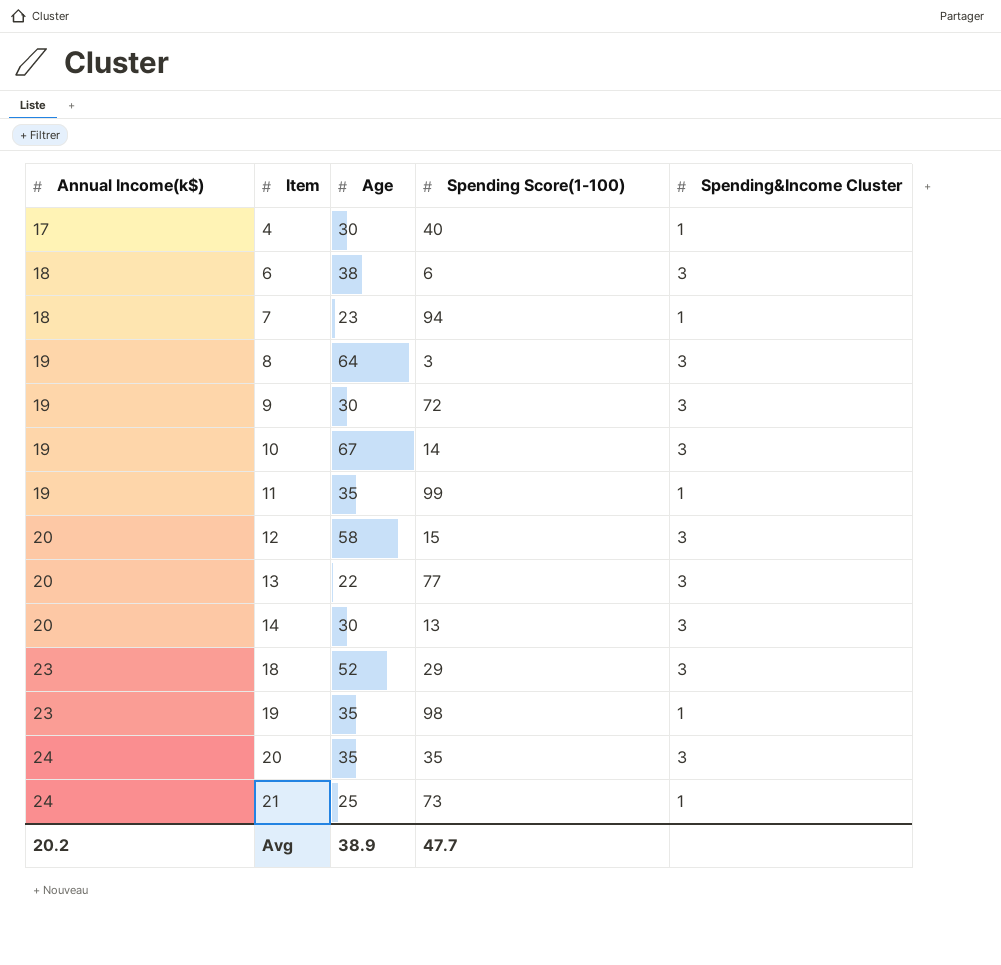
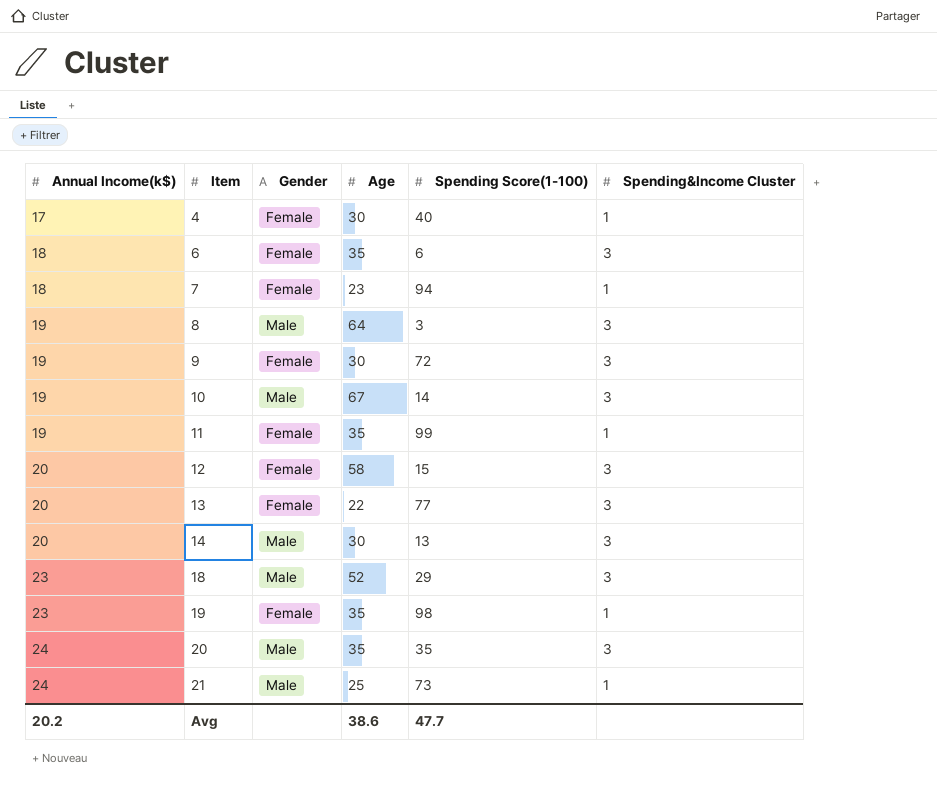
column Gender | position: none -> 3
6 | Age: 38 -> 35
Avg | Age: 38.9 -> 38.6

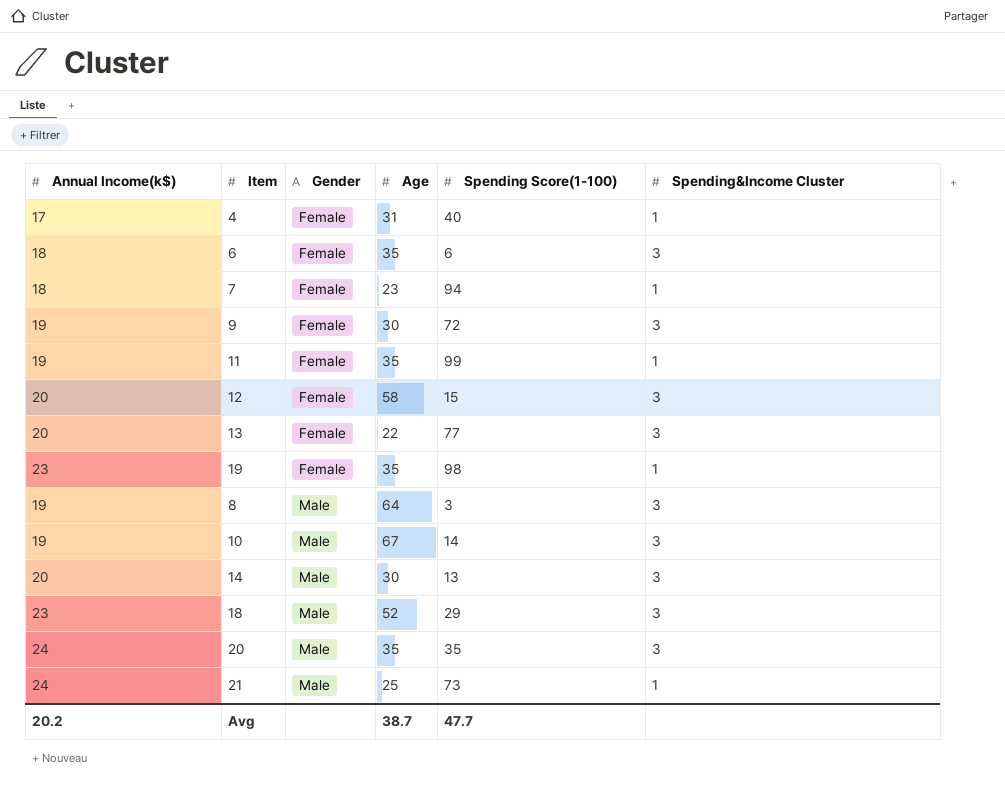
row order: Annual Income(k$) ascending -> Gender ascending
4 | Age: 30 -> 31
Avg | Age: 38.6 -> 38.7

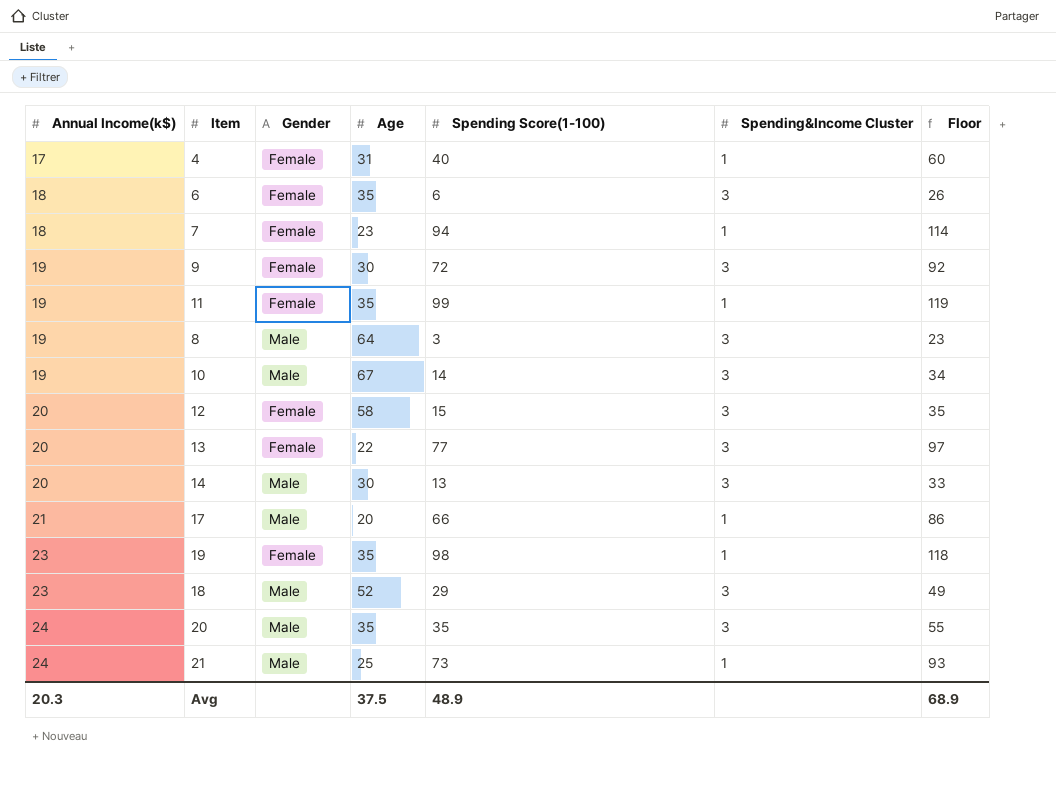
row order: Gender ascending -> Annual Income(k$) ascending
column Floor | formula: none -> [Spending Score(1-100)] + 20
row 17: none -> 21 | Male | 20 | 66 | 1 | 86
Avg | Annual Income(k$): 20.2 -> 20.3
Avg | Age: 38.7 -> 37.5
Avg | Spending Score(1-100): 47.7 -> 48.9

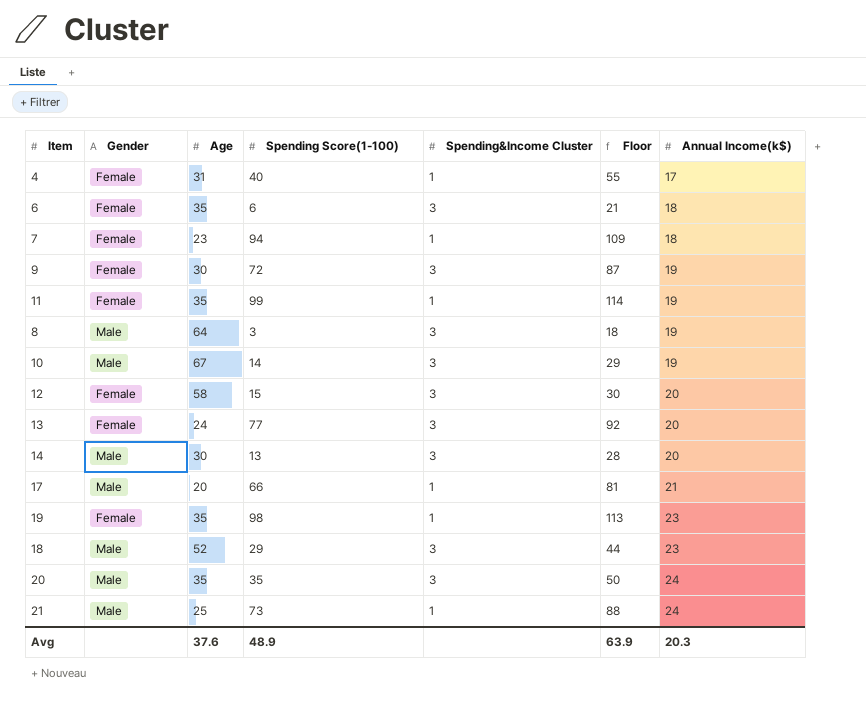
column Floor | formula: [Spending Score(1-100)] + 20 -> [Spending Score(1-100)] + 15
column Annual Income(k$) | position: 1 -> 7
13 | Age: 22 -> 24
Avg | Age: 37.5 -> 37.6
Avg | Floor: 68.9 -> 63.9

